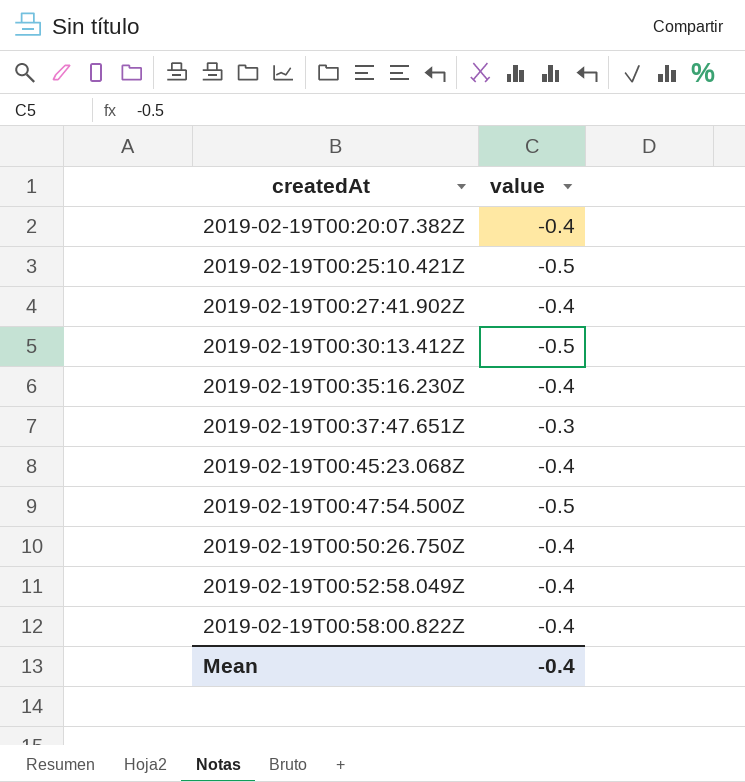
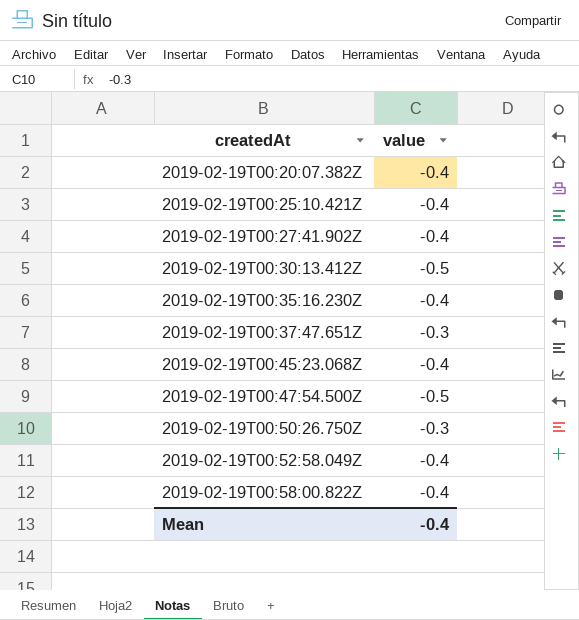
2019-02-19T00:25:10.421Z | value: -0.5 -> -0.4
2019-02-19T00:50:26.750Z | value: -0.4 -> -0.3

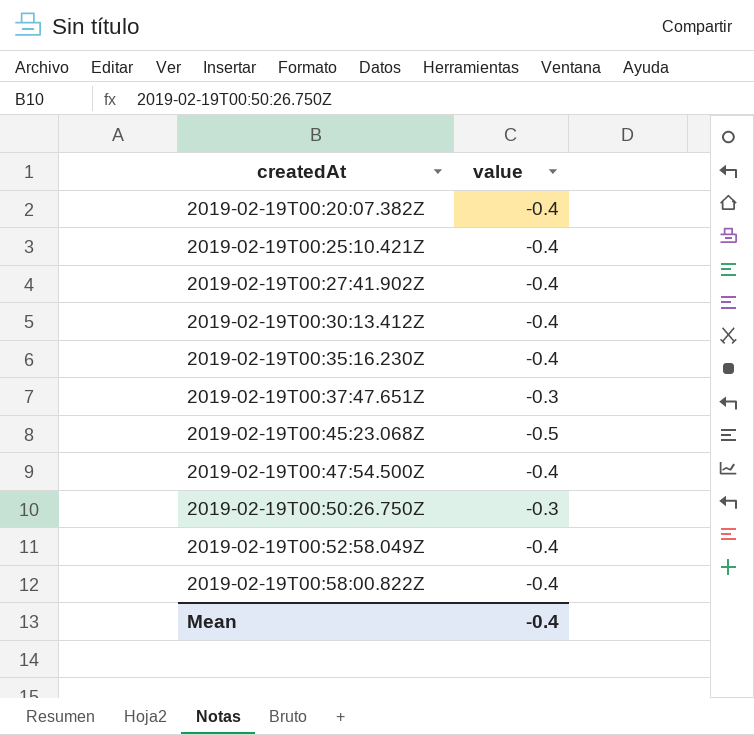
2019-02-19T00:30:13.412Z | value: -0.5 -> -0.4
2019-02-19T00:45:23.068Z | value: -0.4 -> -0.5
2019-02-19T00:47:54.500Z | value: -0.5 -> -0.4

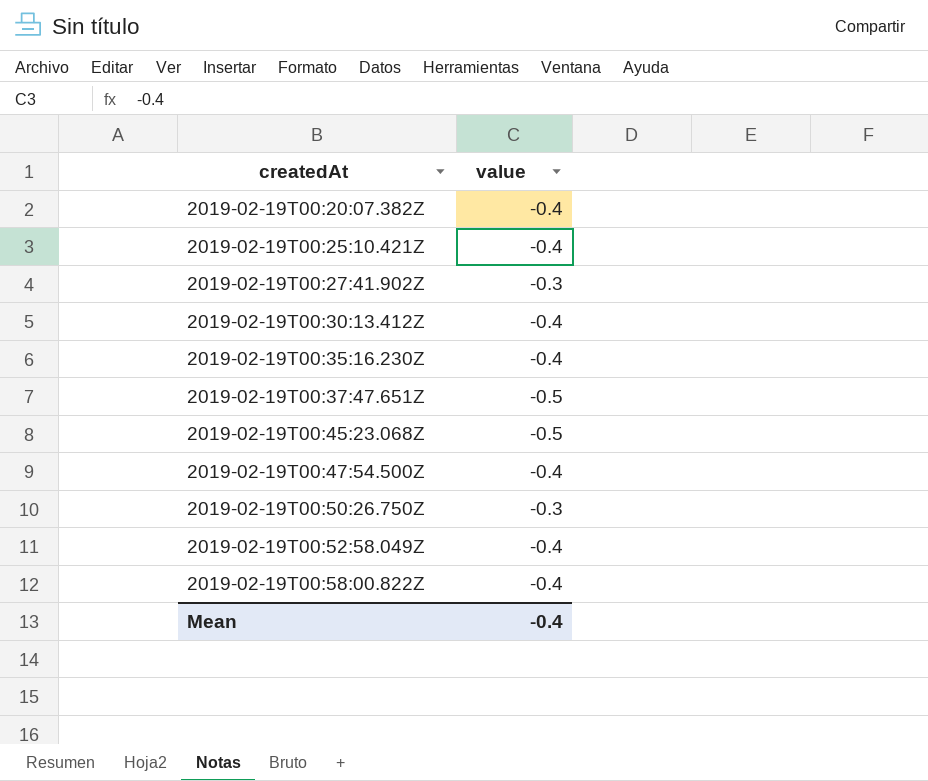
2019-02-19T00:27:41.902Z | value: -0.4 -> -0.3
2019-02-19T00:37:47.651Z | value: -0.3 -> -0.5

